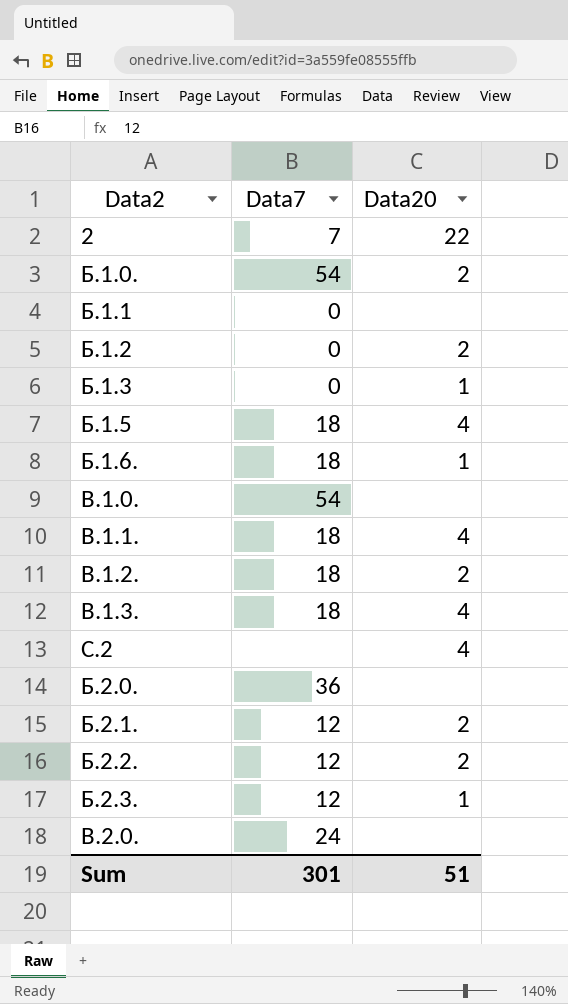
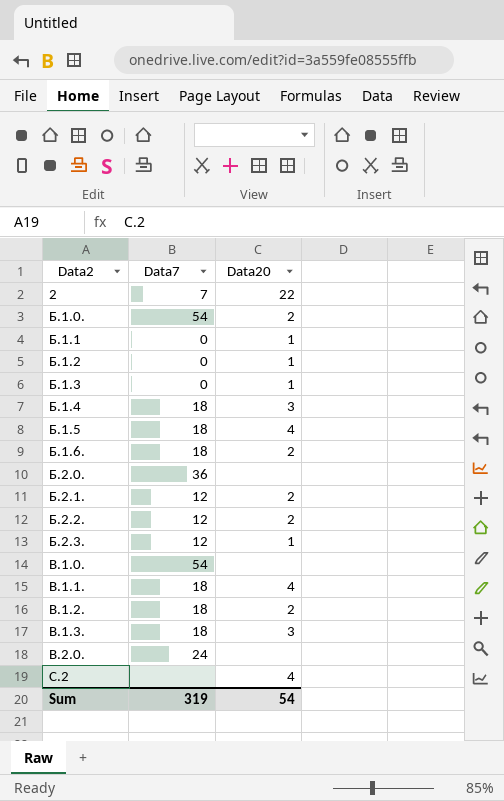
row order: none -> Data2 ascending
Б.1.1 | Data20: none -> 1
Б.1.2 | Data20: 2 -> 1
row Б.1.4: none -> 18 | 3
Б.1.6. | Data20: 1 -> 2
В.1.3. | Data20: 4 -> 3
Sum | Data7: 301 -> 319
Sum | Data20: 51 -> 54

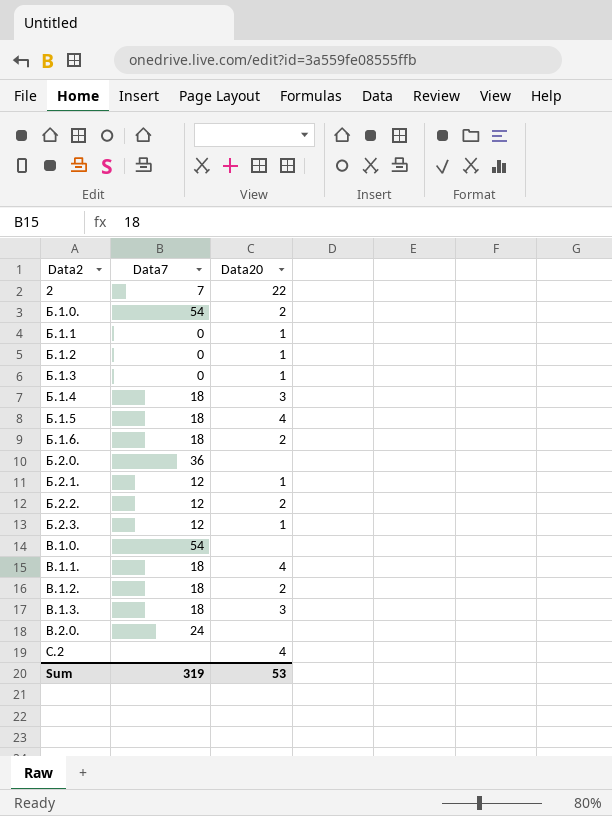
Б.2.1. | Data20: 2 -> 1
Sum | Data20: 54 -> 53

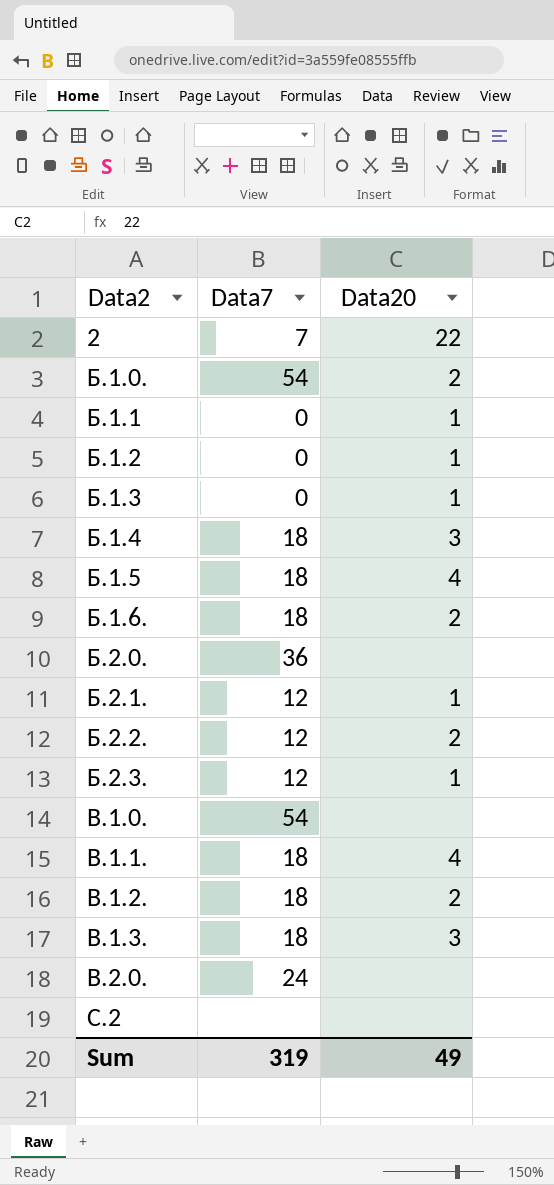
С.2 | Data20: 4 -> none
Sum | Data20: 53 -> 49

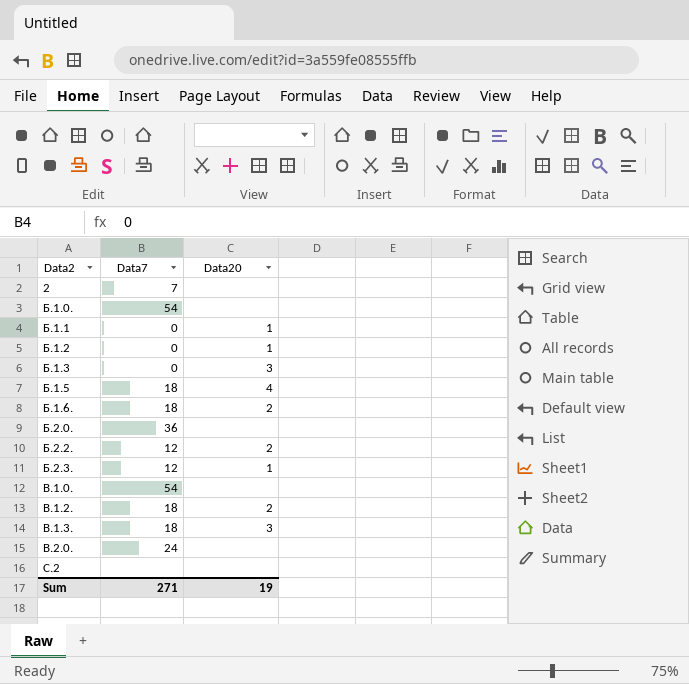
row Б.1.4: 18 | 3 -> none
row Б.2.1.: 12 | 1 -> none
row В.1.1.: 18 | 4 -> none
2 | Data20: 22 -> none
Б.1.0. | Data20: 2 -> none
Б.1.3 | Data20: 1 -> 3
Sum | Data7: 319 -> 271
Sum | Data20: 49 -> 19

